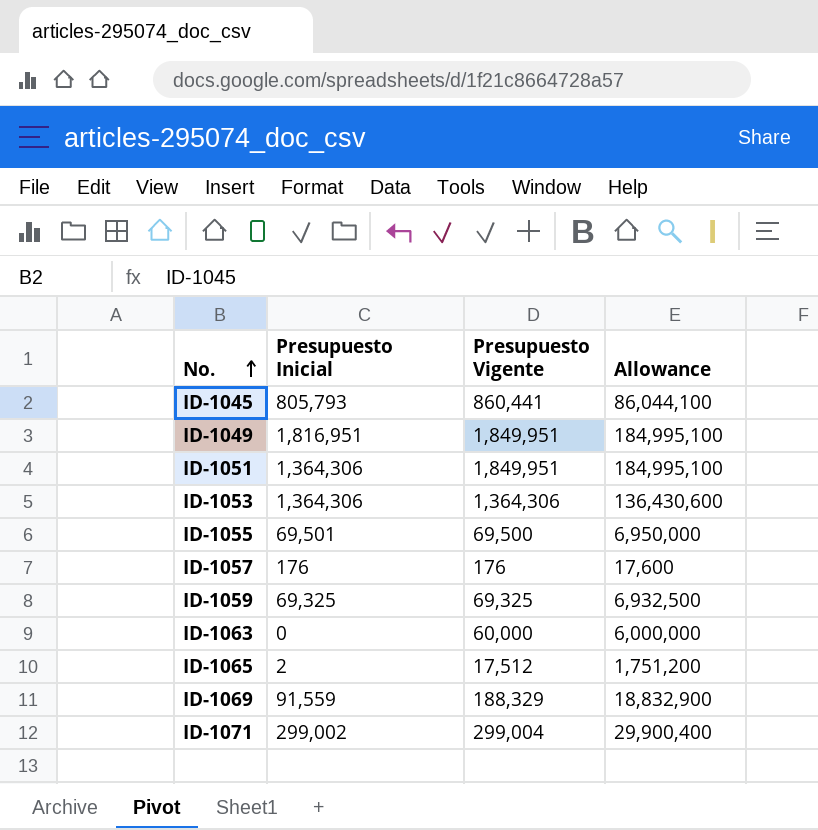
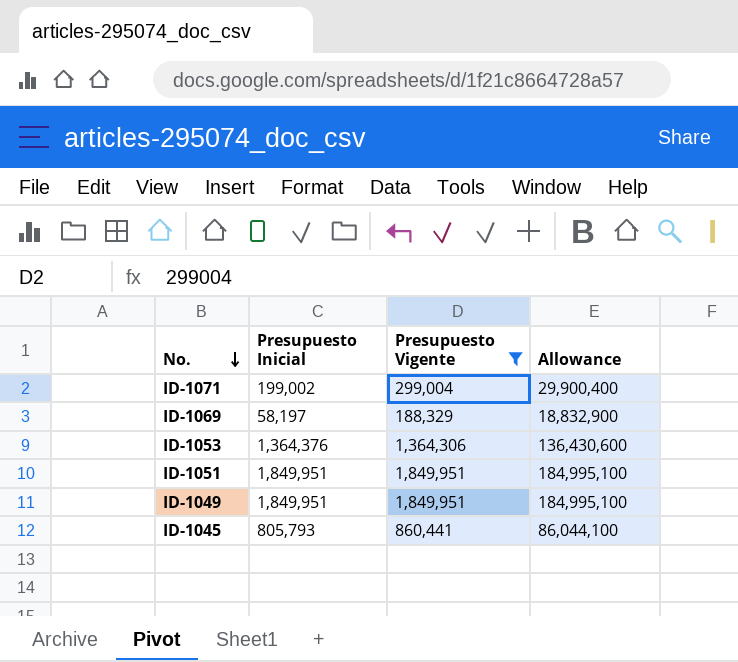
filter: none -> Presupuesto Vigente >= 188,329
row order: No. ascending -> No. descending
ID-1071 | Presupuesto Inicial: 299,002 -> 199,002
ID-1069 | Presupuesto Inicial: 91,559 -> 58,197
ID-1053 | Presupuesto Inicial: 1,364,306 -> 1,364,376
ID-1051 | Presupuesto Inicial: 1,364,306 -> 1,849,951
ID-1049 | Presupuesto Inicial: 1,816,951 -> 1,849,951

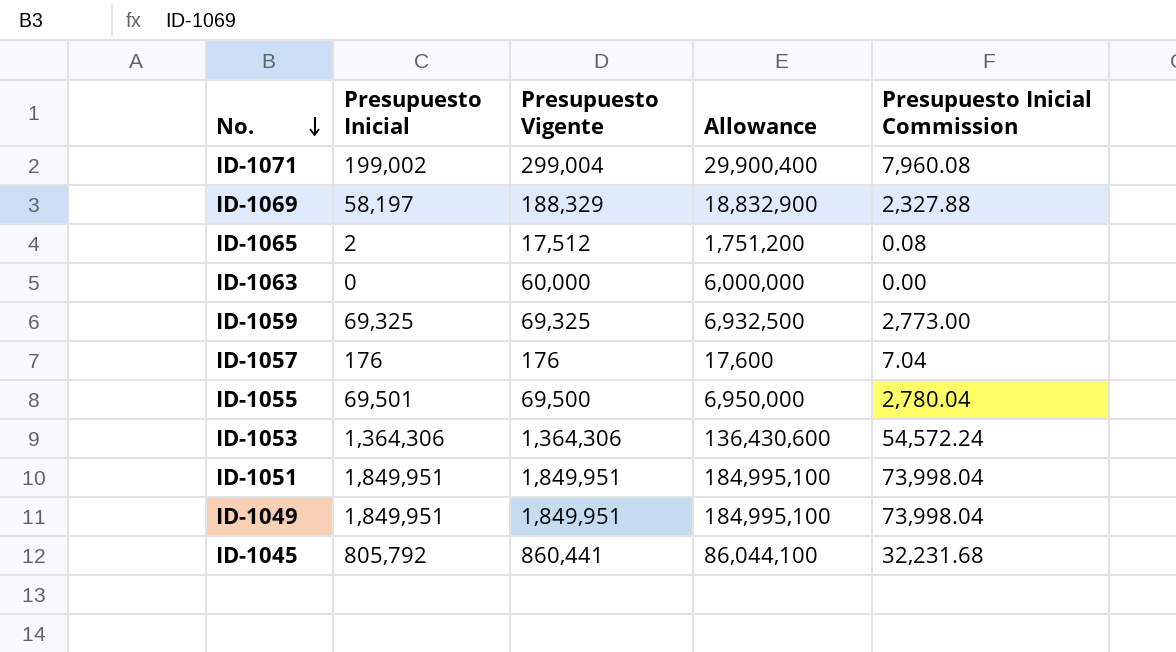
filter: Presupuesto Vigente >= 188,329 -> none
column Presupuesto Inicial Commission | formula: none -> [Presupuesto Inicial] * 0.04
ID-1053 | Presupuesto Inicial: 1,364,376 -> 1,364,306
ID-1045 | Presupuesto Inicial: 805,793 -> 805,792

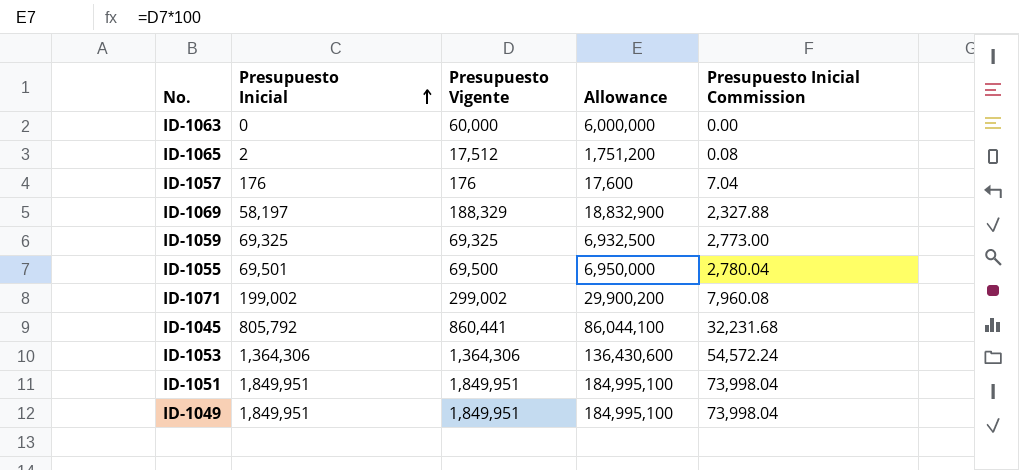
row order: No. descending -> Presupuesto Inicial ascending
ID-1071 | Presupuesto Vigente: 299,004 -> 299,002
ID-1071 | Allowance: 29,900,400 -> 29,900,200

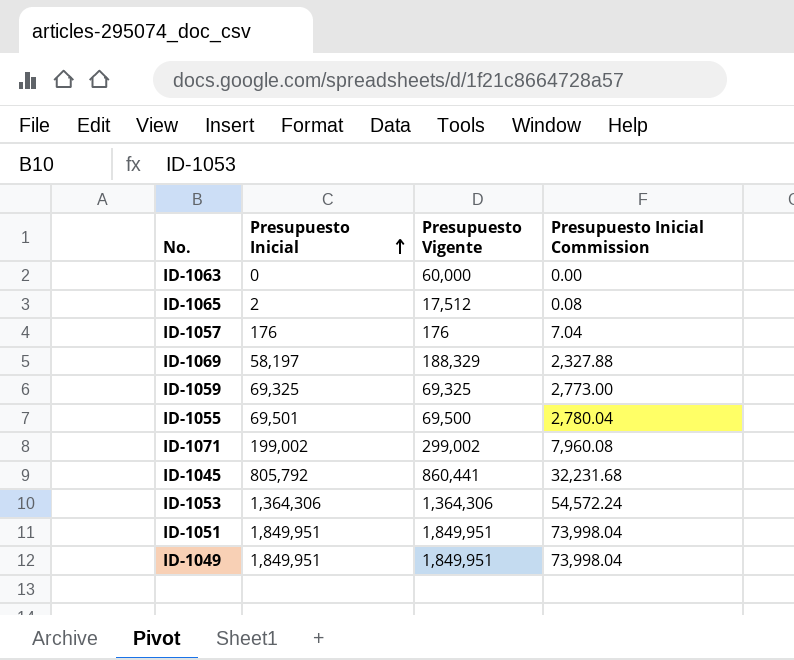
column Allowance | formula: [Presupuesto Vigente] * 100 -> none

